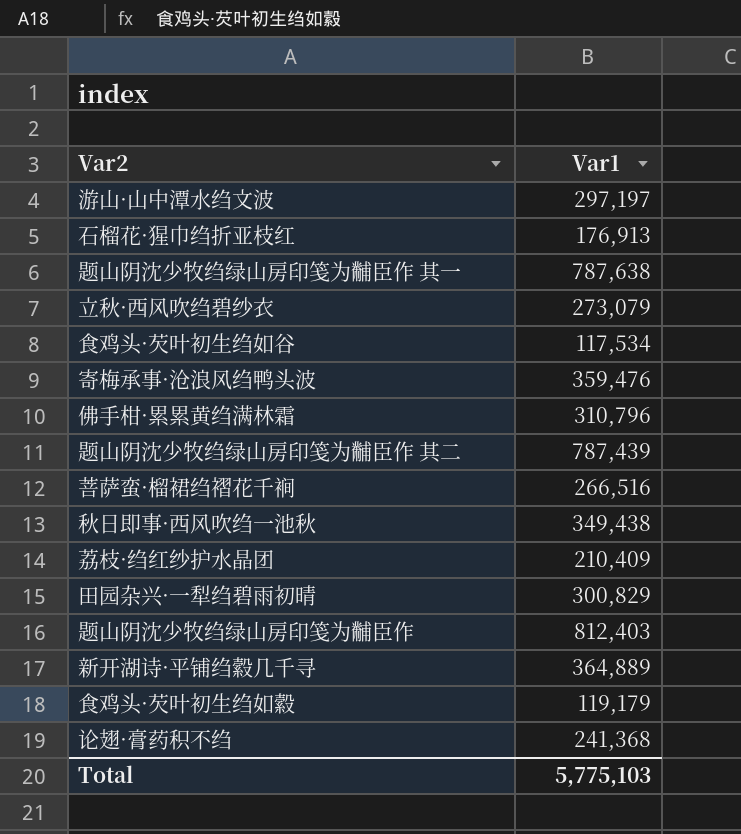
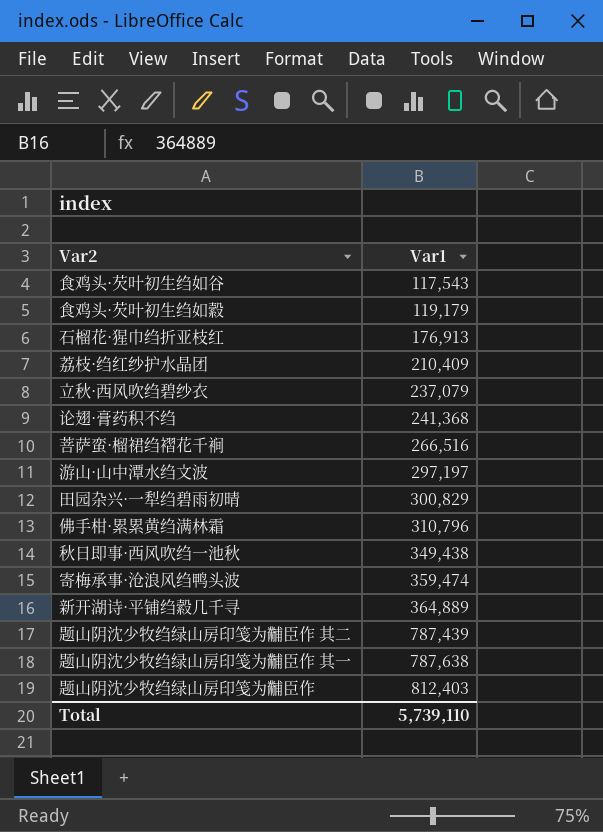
row order: none -> Var1 ascending
食鸡头·芡叶初生绉如谷 | Var1: 117,534 -> 117,543
立秋·西风吹绉碧纱衣 | Var1: 273,079 -> 237,079
寄梅承事·沧浪风绉鸭头波 | Var1: 359,476 -> 359,474
Total | Var1: 5,775,103 -> 5,739,110

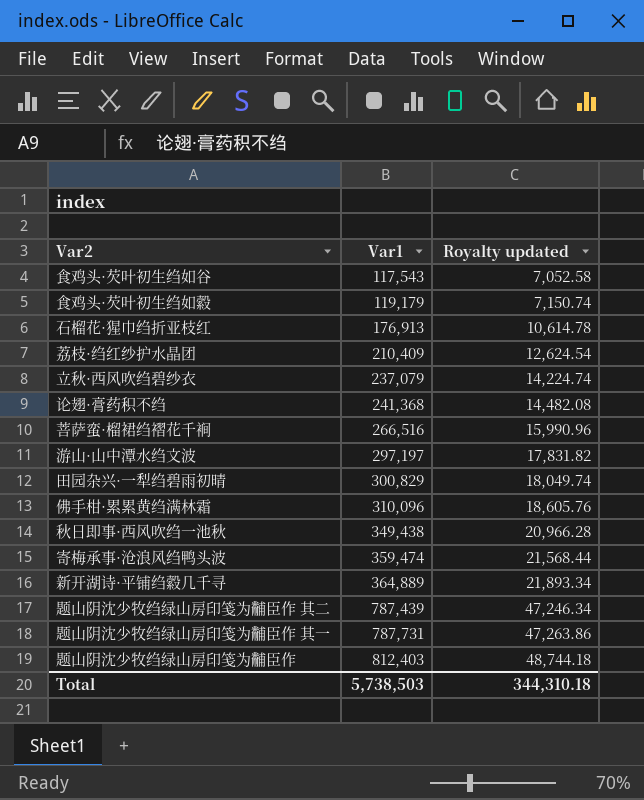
column Royalty updated | formula: none -> [Var1] * 0.06
佛手柑·累累黄绉满林霜 | Var1: 310,796 -> 310,096
题山阴沈少牧绉绿山房印笺为黼臣作 其一 | Var1: 787,638 -> 787,731
Total | Var1: 5,739,110 -> 5,738,503

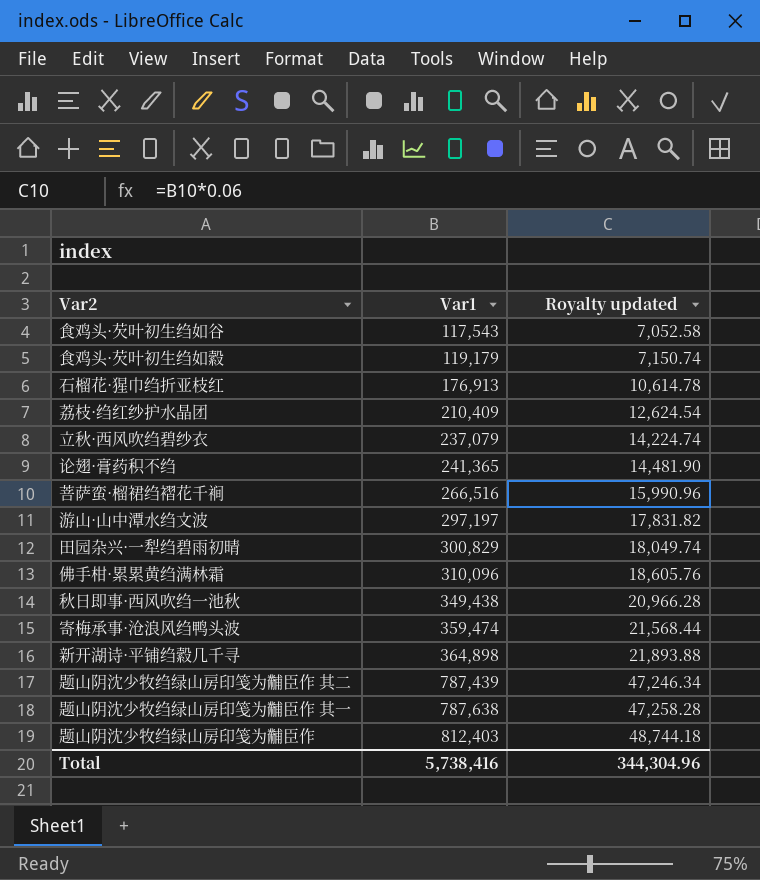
论翅·膏药积不绉 | Var1: 241,368 -> 241,365
论翅·膏药积不绉 | Royalty updated: 14,482.08 -> 14,481.90
新开湖诗·平铺绉縠几千寻 | Var1: 364,889 -> 364,898
新开湖诗·平铺绉縠几千寻 | Royalty updated: 21,893.34 -> 21,893.88
题山阴沈少牧绉绿山房印笺为黼臣作 其一 | Var1: 787,731 -> 787,638
题山阴沈少牧绉绿山房印笺为黼臣作 其一 | Royalty updated: 47,263.86 -> 47,258.28
Total | Var1: 5,738,503 -> 5,738,416
Total | Royalty updated: 344,310.18 -> 344,304.96

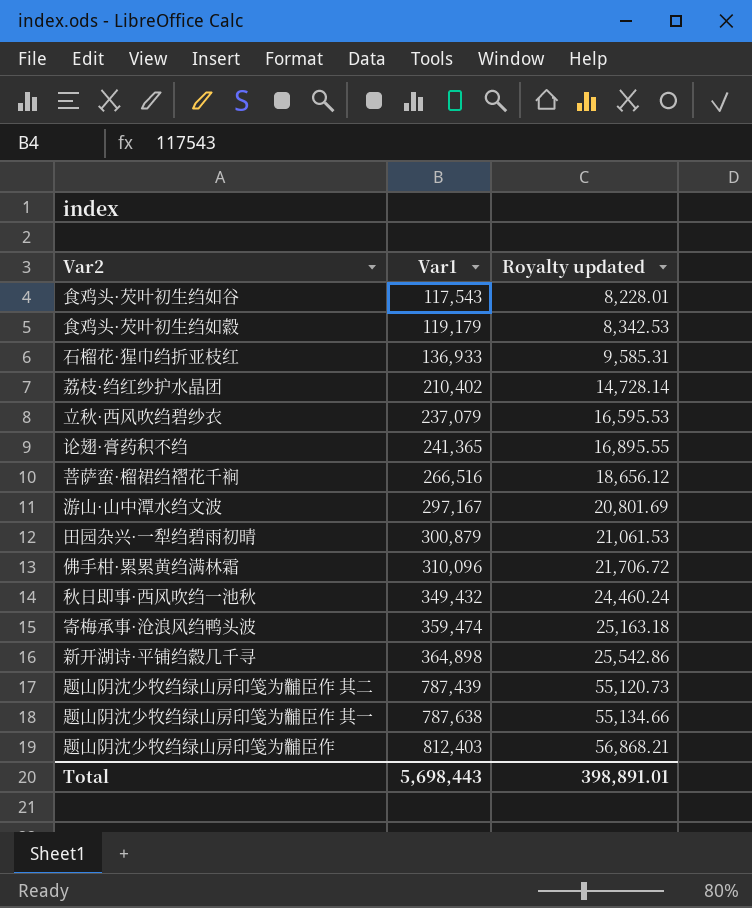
column Royalty updated | formula: [Var1] * 0.06 -> [Var1] * 0.07
石榴花·猩巾绉折亚枝红 | Var1: 176,913 -> 136,933
荔枝·绉红纱护水晶团 | Var1: 210,409 -> 210,402
游山·山中潭水绉文波 | Var1: 297,197 -> 297,167
田园杂兴·一犁绉碧雨初晴 | Var1: 300,829 -> 300,879
秋日即事·西风吹绉一池秋 | Var1: 349,438 -> 349,432
Total | Var1: 5,738,416 -> 5,698,443
Total | Royalty updated: 344,304.96 -> 398,891.01

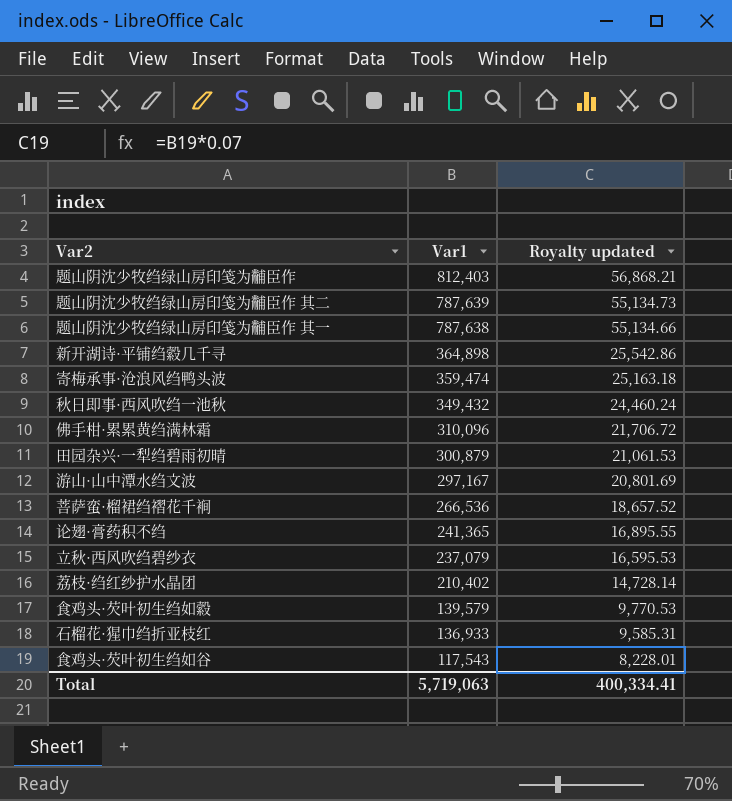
row order: Var1 ascending -> Var1 descending
题山阴沈少牧绉绿山房印笺为黼臣作 其二 | Var1: 787,439 -> 787,639
题山阴沈少牧绉绿山房印笺为黼臣作 其二 | Royalty updated: 55,120.73 -> 55,134.73
菩萨蛮·榴裙绉褶花千裥 | Var1: 266,516 -> 266,536
菩萨蛮·榴裙绉褶花千裥 | Royalty updated: 18,656.12 -> 18,657.52
食鸡头·芡叶初生绉如縠 | Var1: 119,179 -> 139,579
食鸡头·芡叶初生绉如縠 | Royalty updated: 8,342.53 -> 9,770.53
Total | Var1: 5,698,443 -> 5,719,063
Total | Royalty updated: 398,891.01 -> 400,334.41

